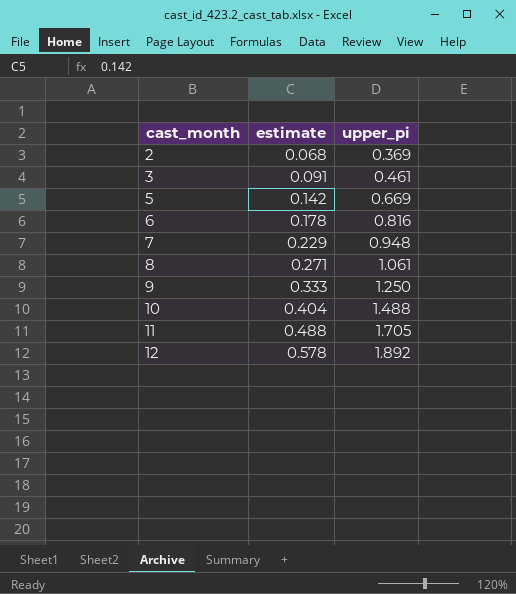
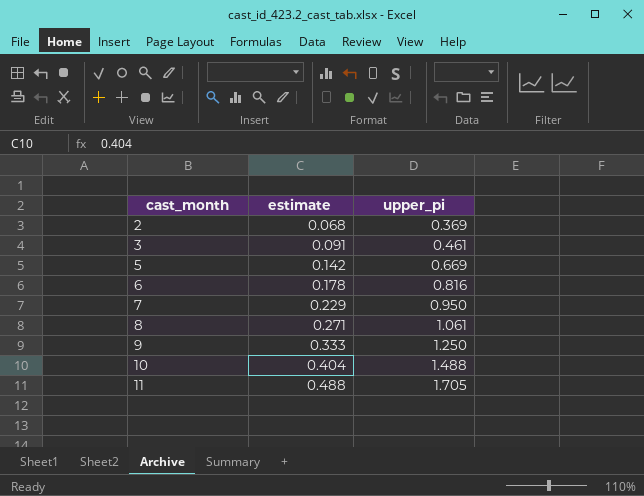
row 12: 0.578 | 1.892 -> none
7 | upper_pi: 0.948 -> 0.950

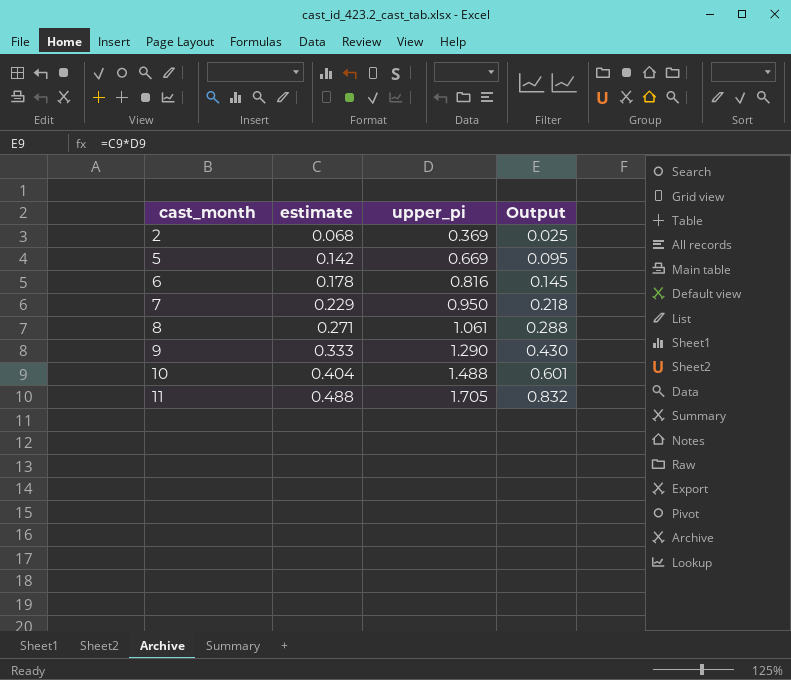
column Output | formula: none -> [estimate] * [upper_pi]
row 3: 0.091 | 0.461 -> none
9 | upper_pi: 1.250 -> 1.290

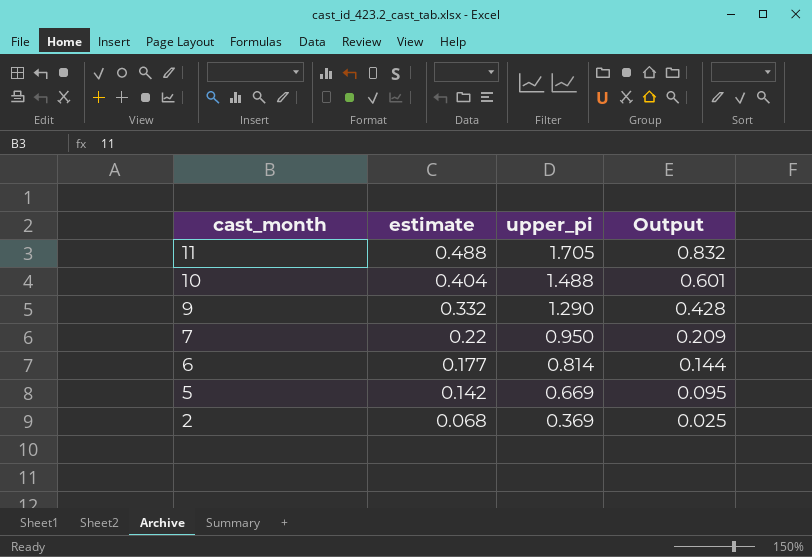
row order: cast_month ascending -> cast_month descending
row 8: 0.271 | 1.061 | 0.288 -> none
9 | estimate: 0.333 -> 0.332
9 | Output: 0.430 -> 0.428
7 | estimate: 0.229 -> 0.22
7 | Output: 0.218 -> 0.209
6 | estimate: 0.178 -> 0.177
6 | upper_pi: 0.816 -> 0.814
6 | Output: 0.145 -> 0.144

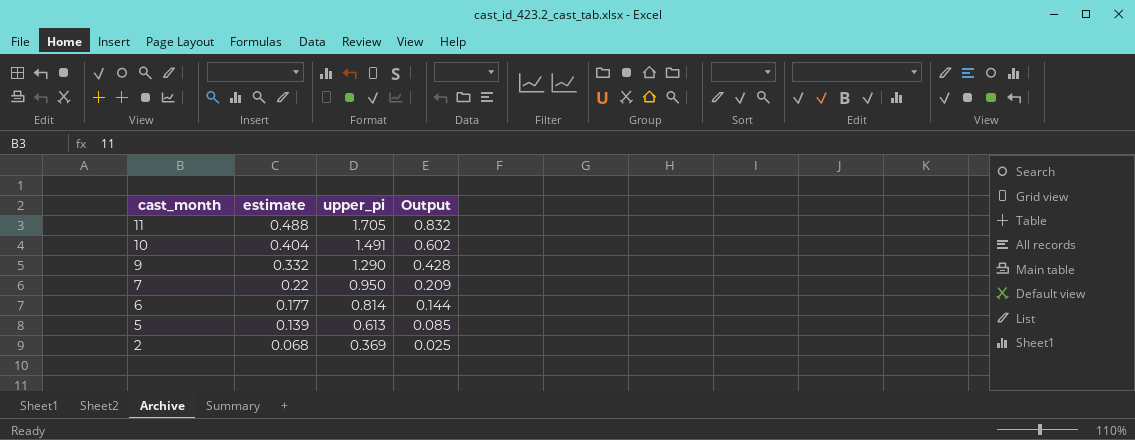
10 | upper_pi: 1.488 -> 1.491
10 | Output: 0.601 -> 0.602
5 | estimate: 0.142 -> 0.139
5 | upper_pi: 0.669 -> 0.613
5 | Output: 0.095 -> 0.085

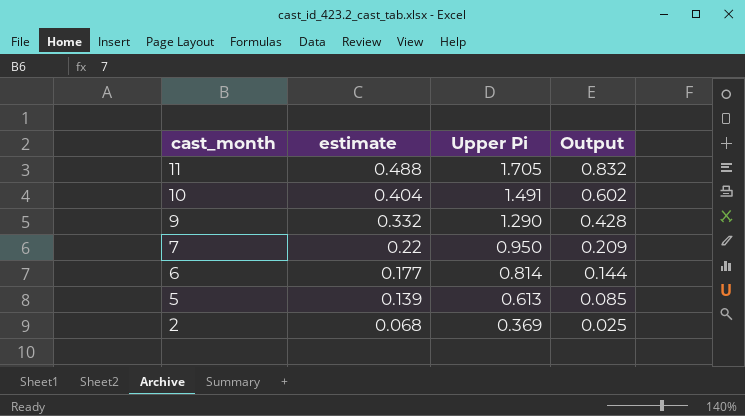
column name: upper_pi -> Upper Pi

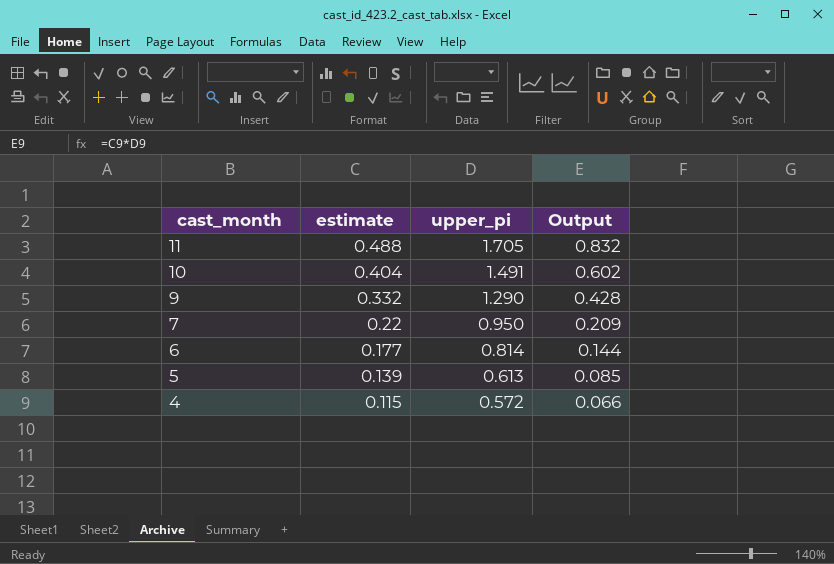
column name: Upper Pi -> upper_pi
row 2: 0.068 | 0.369 | 0.025 -> none
row 4: none -> 0.115 | 0.572 | 0.066

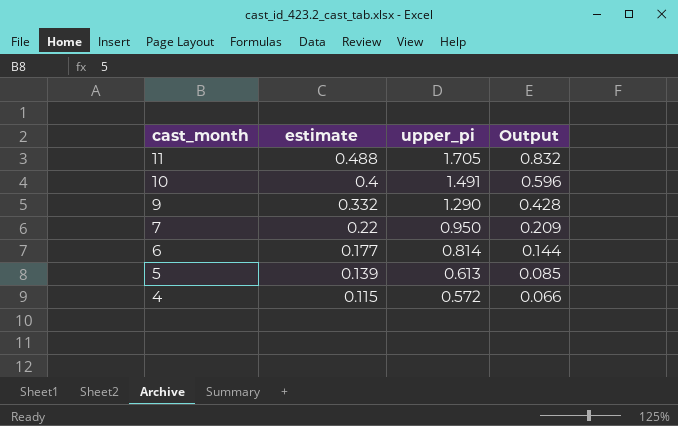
10 | estimate: 0.404 -> 0.4
10 | Output: 0.602 -> 0.596

